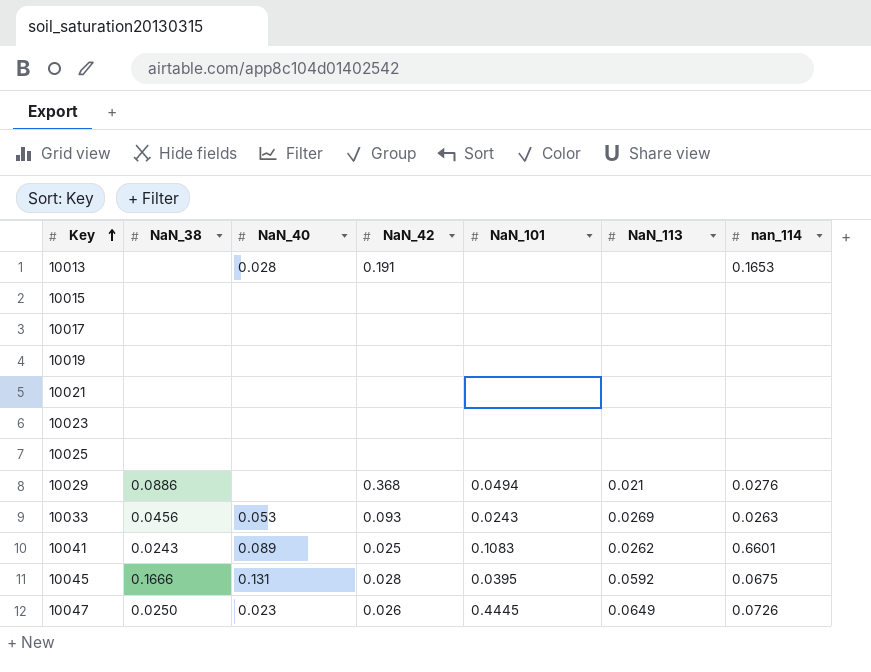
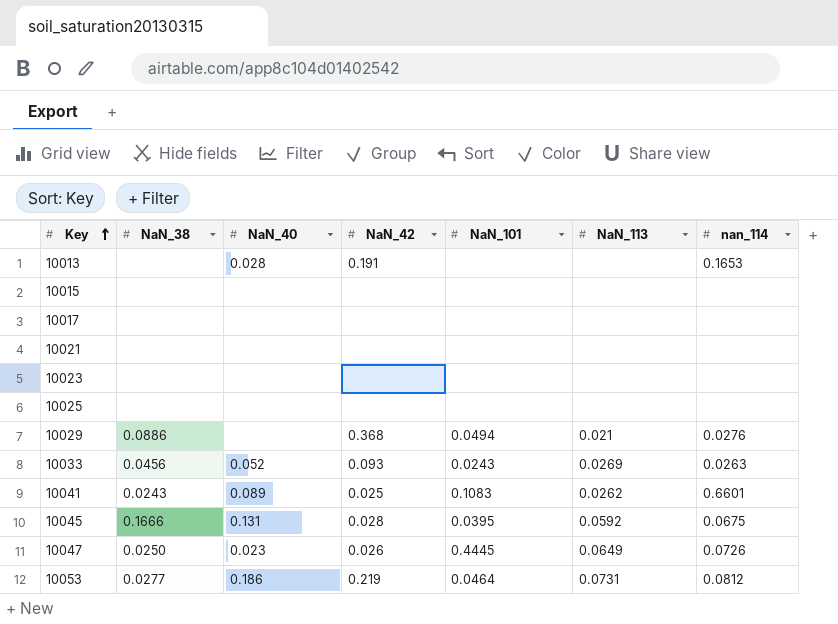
row 10019: none | none | none | none | none | none -> none
10033 | NaN_40: 0.053 -> 0.052
row 10053: none -> 0.0277 | 0.186 | 0.219 | 0.0464 | 0.0731 | 0.0812

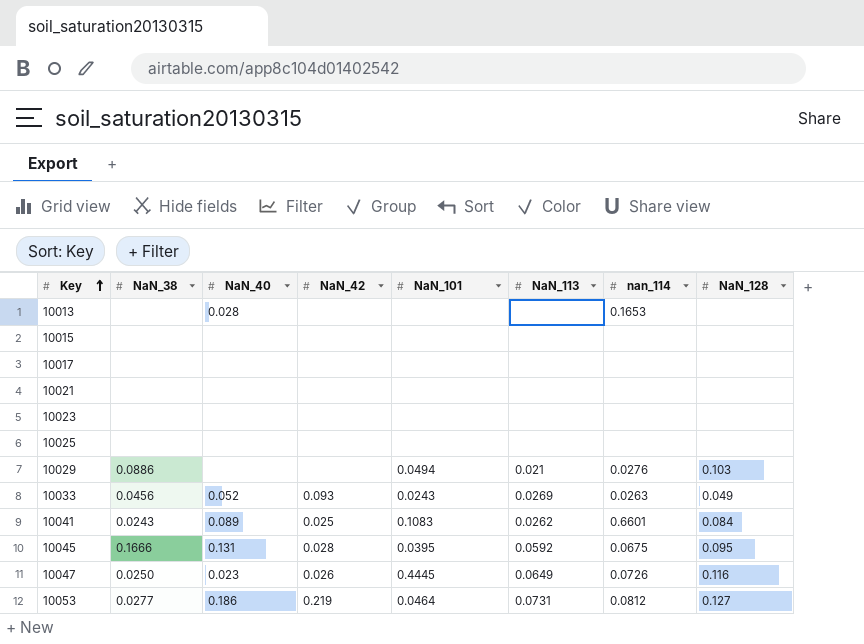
column NaN_128 | position: none -> 8
10013 | NaN_42: 0.191 -> none
10029 | NaN_42: 0.368 -> none

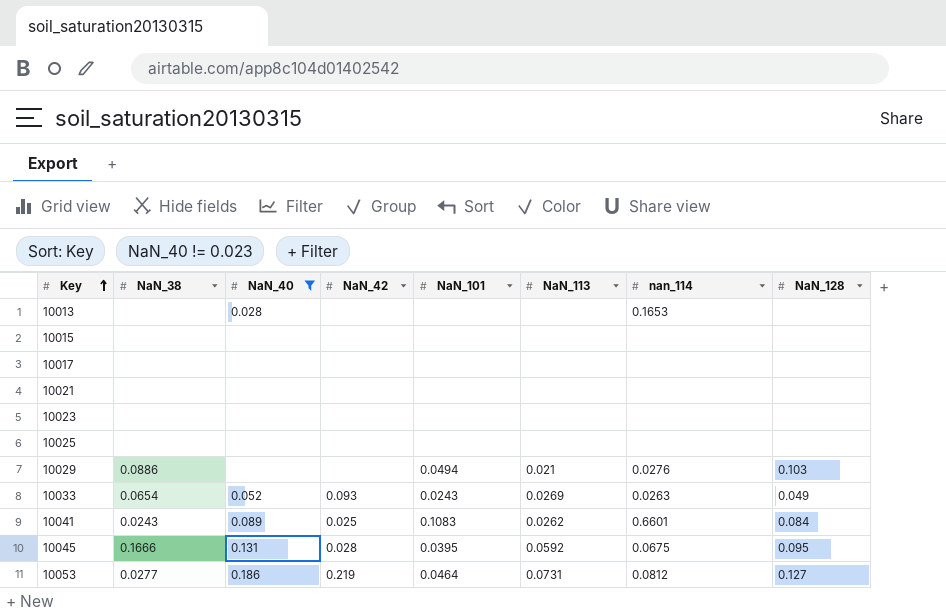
filter: none -> NaN_40 != 0.023
10033 | NaN_38: 0.0456 -> 0.0654

